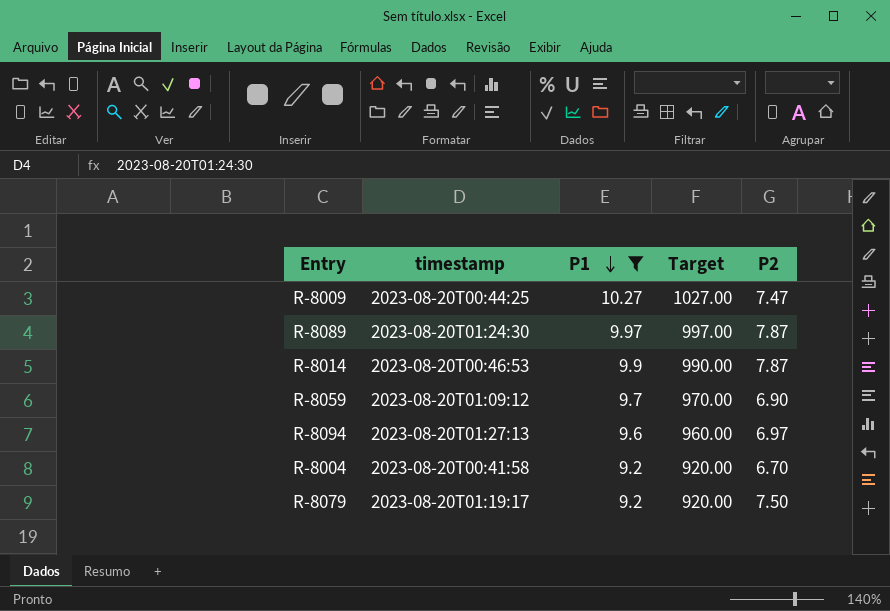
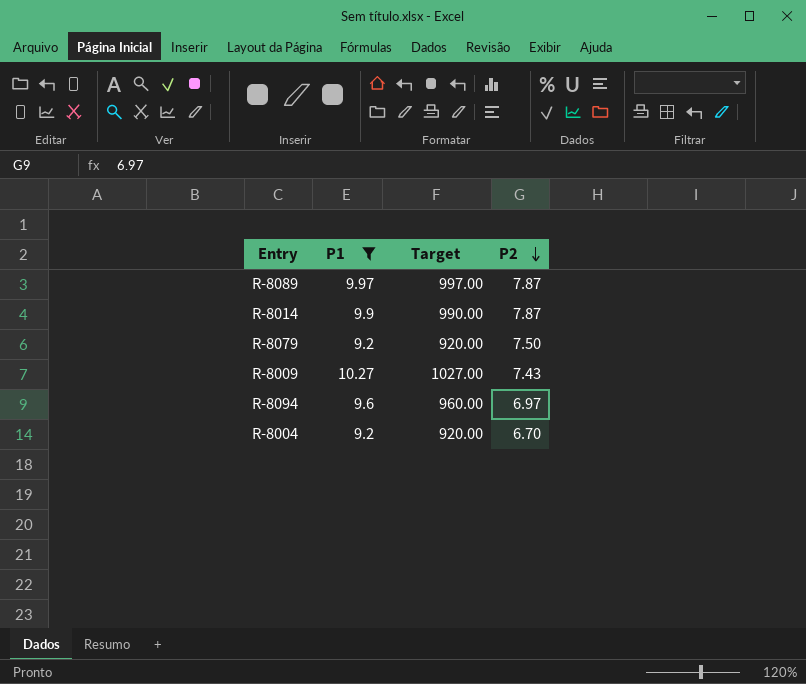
row order: P1 descending -> P2 descending
column timestamp | position: 2 -> none
row R-8059: 2023-08-20T01:09:12 | 9.7 | 970.00 | 6.90 -> none
R-8009 | P2: 7.47 -> 7.43

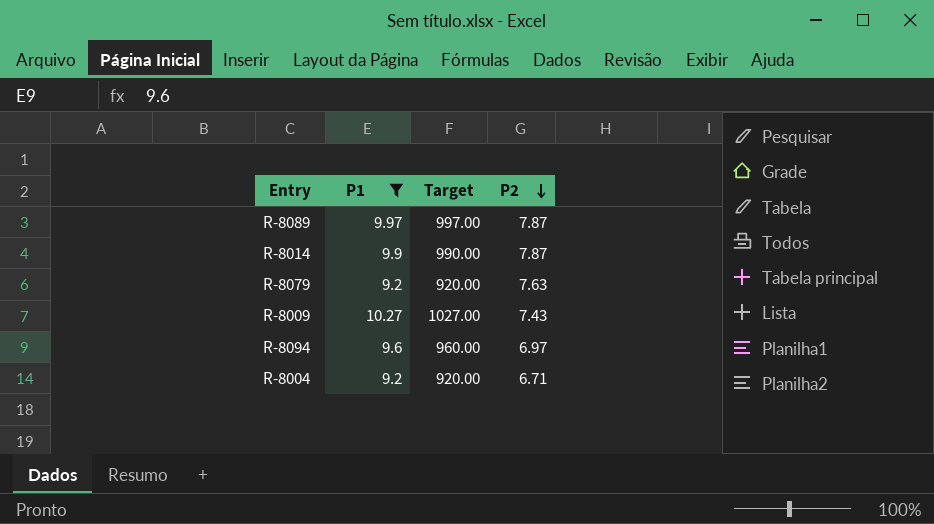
R-8079 | P2: 7.50 -> 7.63
R-8004 | P2: 6.70 -> 6.71

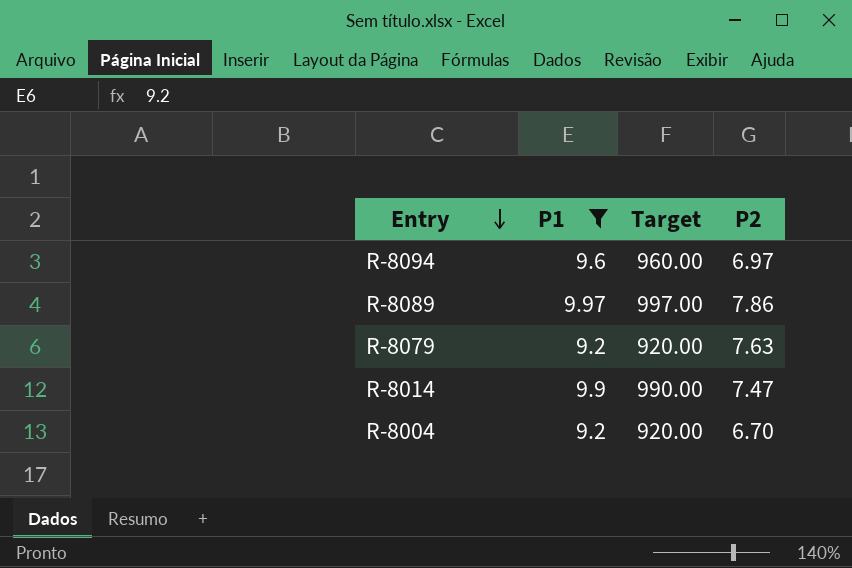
row order: P2 descending -> Entry descending
row R-8009: 10.27 | 1027.00 | 7.43 -> none
R-8089 | P2: 7.87 -> 7.86
R-8014 | P2: 7.87 -> 7.47
R-8004 | P2: 6.71 -> 6.70

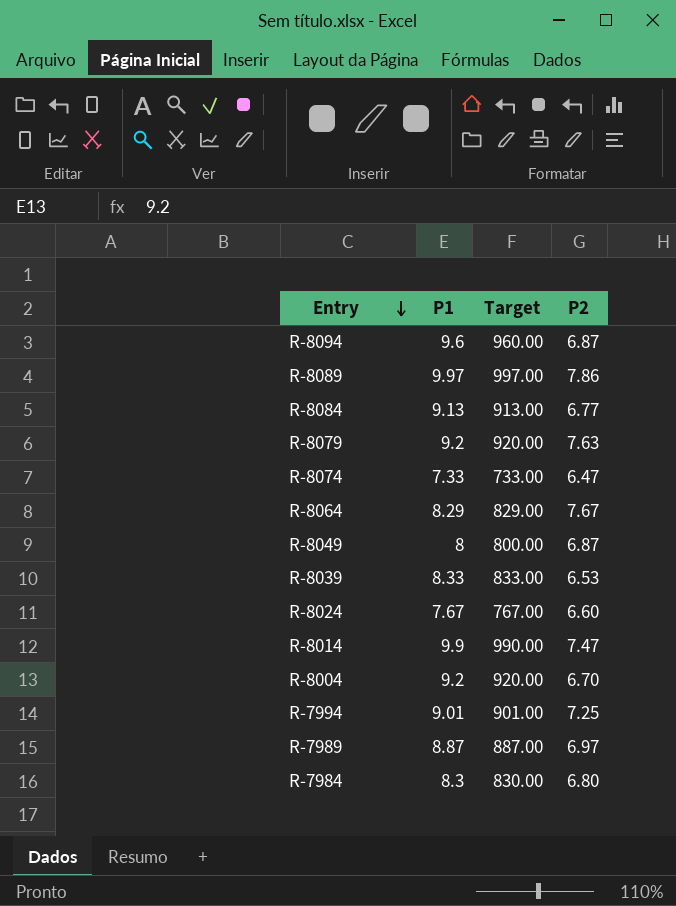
filter: P1 >= 9.2 -> none
R-8094 | P2: 6.97 -> 6.87

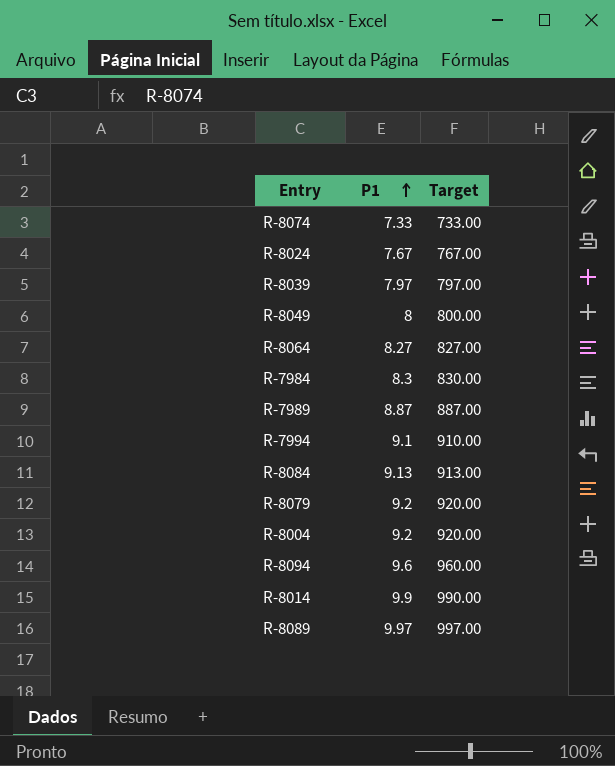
row order: Entry descending -> P1 ascending
column P2 | position: 4 -> none
R-8039 | P1: 8.33 -> 7.97
R-8039 | Target: 833.00 -> 797.00
R-8064 | P1: 8.29 -> 8.27
R-8064 | Target: 829.00 -> 827.00
R-7994 | P1: 9.01 -> 9.1
R-7994 | Target: 901.00 -> 910.00

